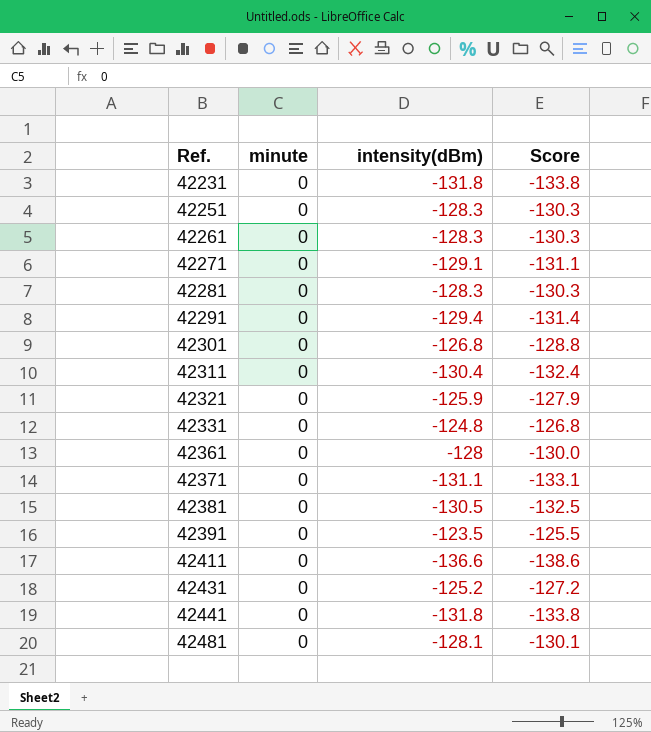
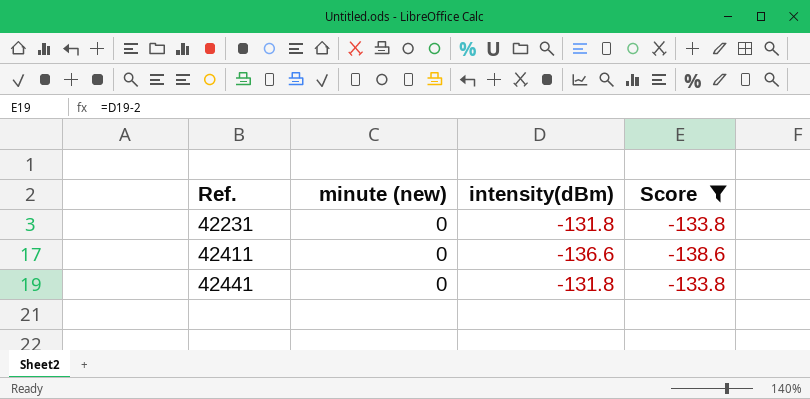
filter: none -> Score <= -133.8
column name: minute -> minute (new)

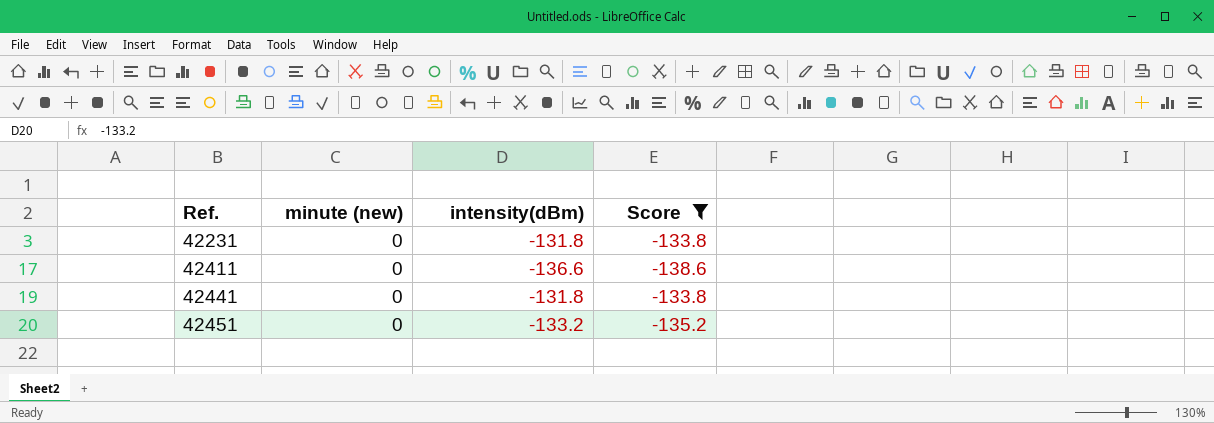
row 42451: none -> 0 | -133.2 | -135.2

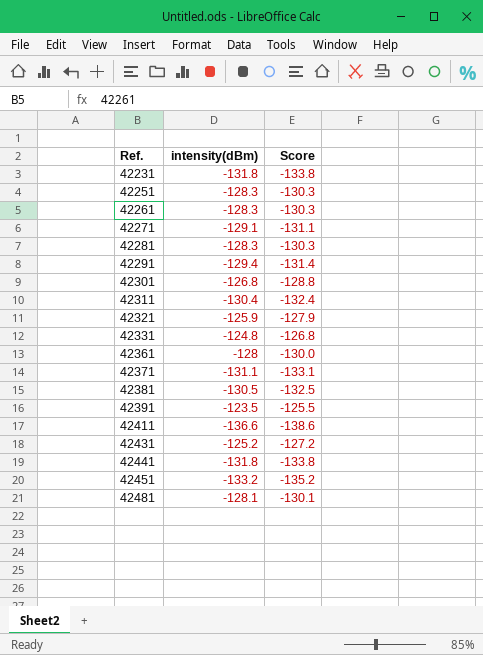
filter: Score <= -133.8 -> none
column minute (new) | position: 2 -> none

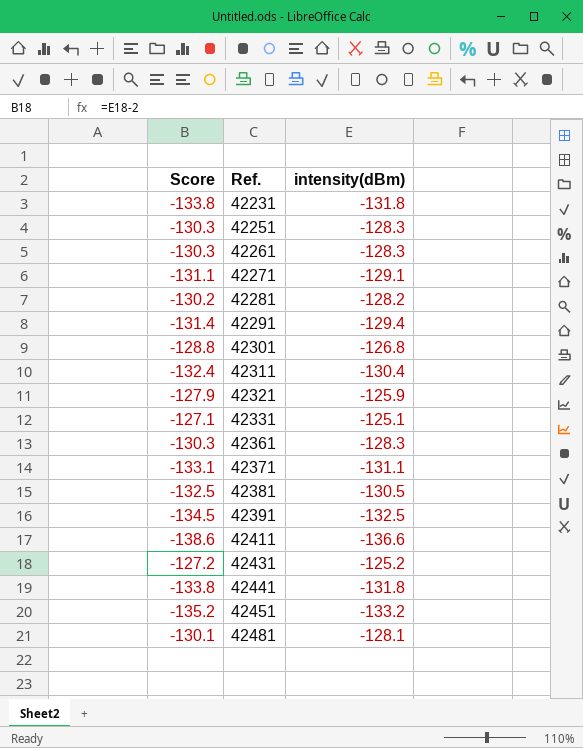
column Score | position: 3 -> 1
42281 | Score: -130.3 -> -130.2
42281 | intensity(dBm): -128.3 -> -128.2
42331 | Score: -126.8 -> -127.1
42331 | intensity(dBm): -124.8 -> -125.1
42361 | Score: -130.0 -> -130.3
42361 | intensity(dBm): -128 -> -128.3
42391 | Score: -125.5 -> -134.5
42391 | intensity(dBm): -123.5 -> -132.5

